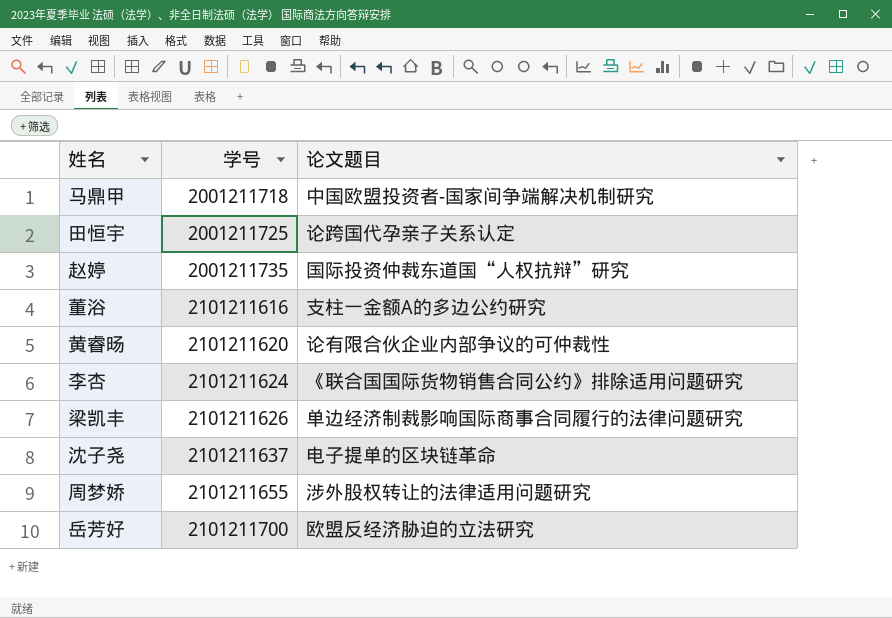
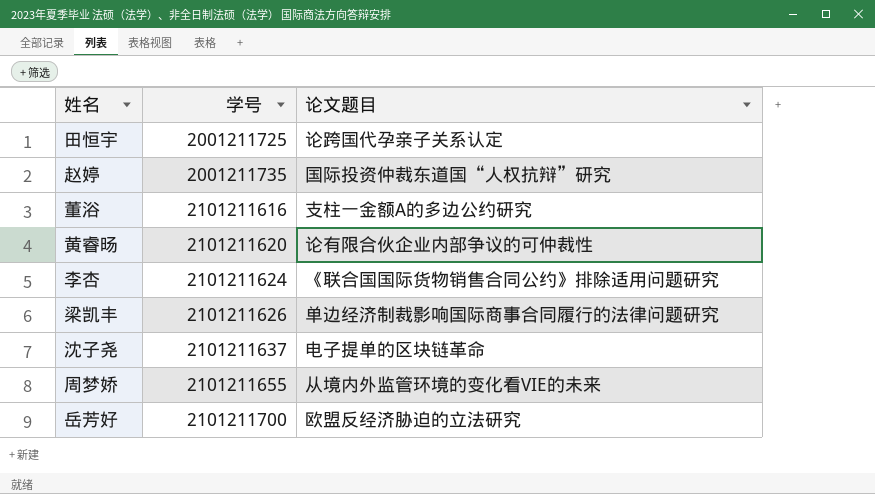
row 马鼎甲: 2001211718 | 中国欧盟投资者-国家间争端解决机制研究 -> none
周梦娇 | 论文题目: 涉外股权转让的法律适用问题研究 -> 从境内外监管环境的变化看VIE的未来

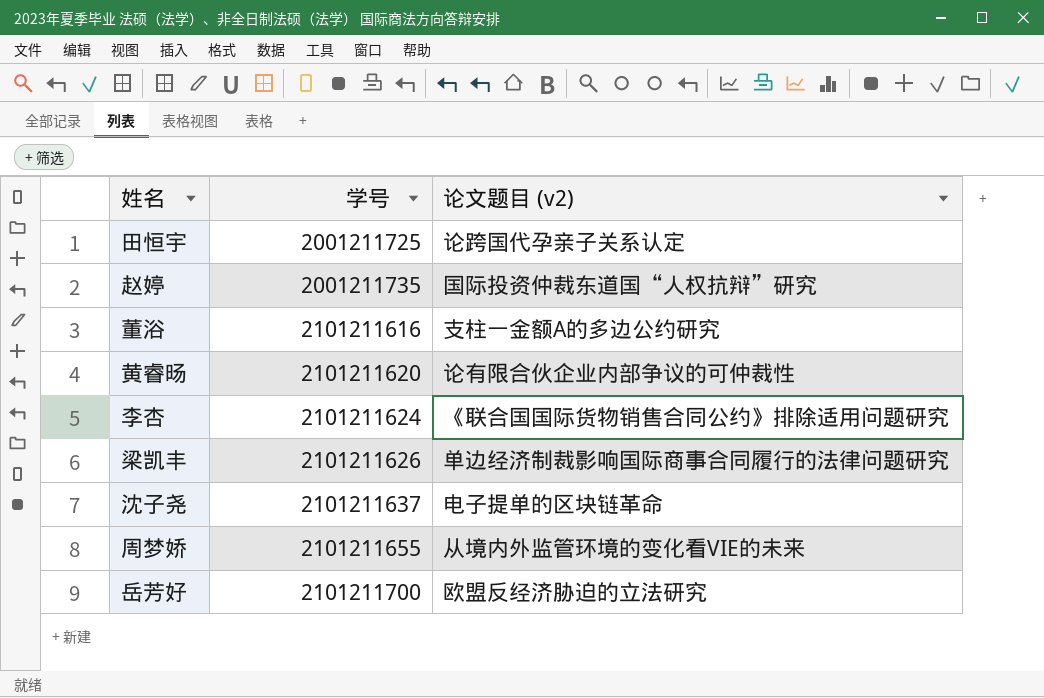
column name: 论文题目 -> 论文题目 (v2)

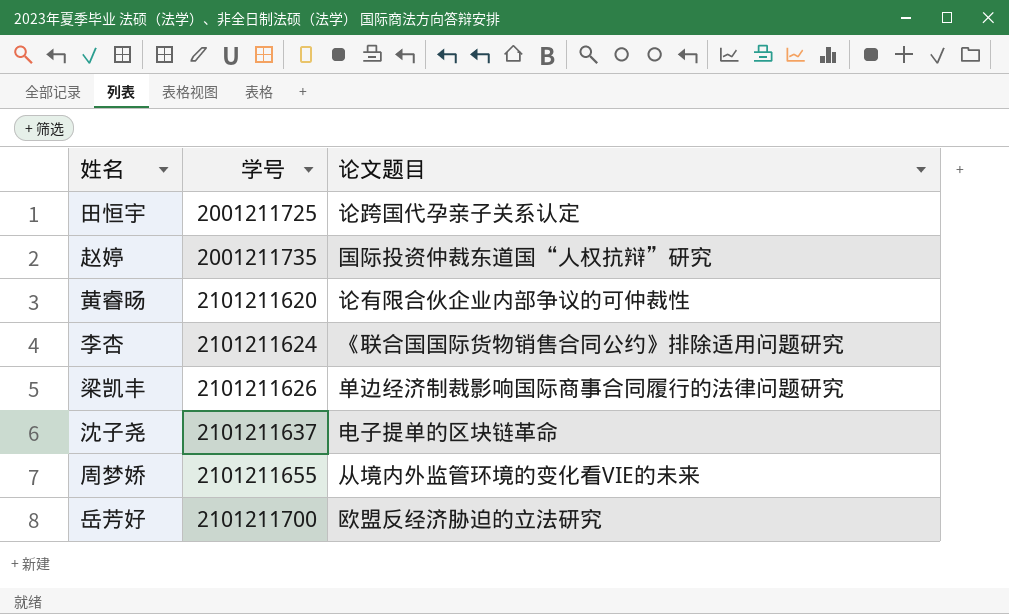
column name: 论文题目 (v2) -> 论文题目
row 董浴: 2101211616 | 支柱一金额A的多边公约研究 -> none

